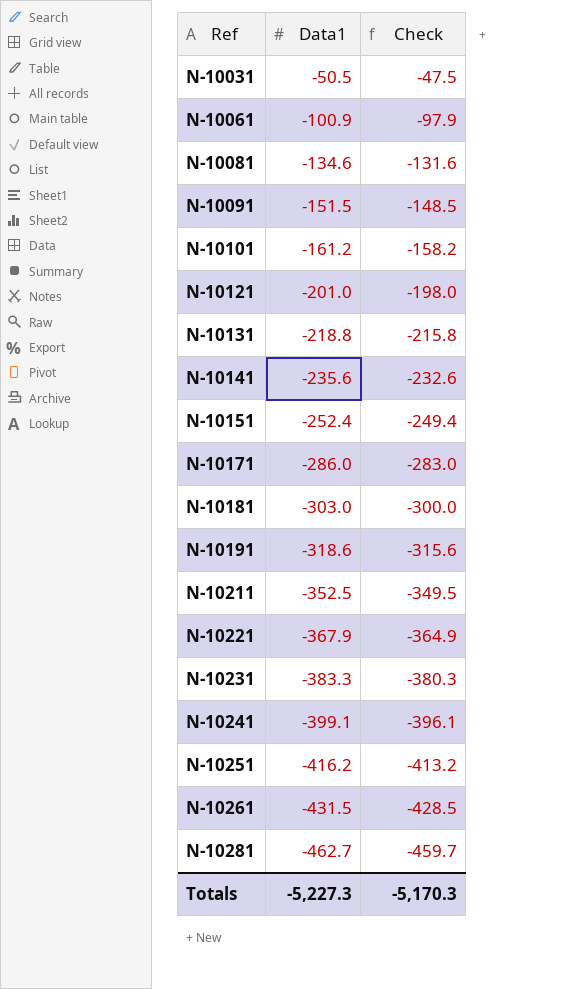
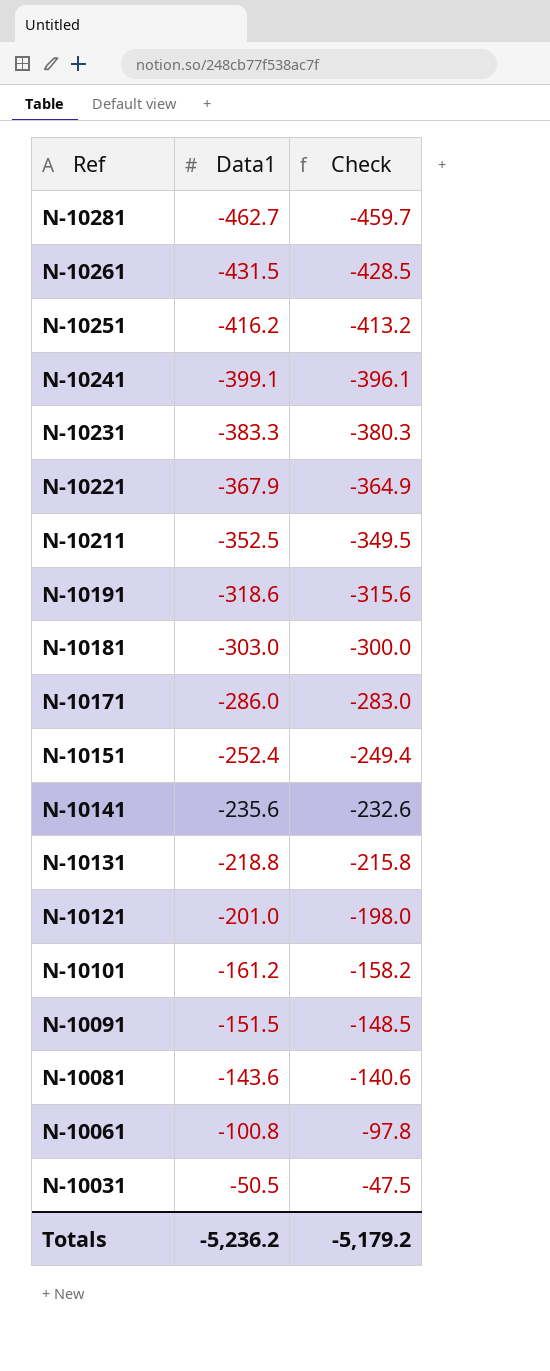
row order: Ref ascending -> Ref descending
N-10081 | Data1: -134.6 -> -143.6
N-10081 | Check: -131.6 -> -140.6
N-10061 | Data1: -100.9 -> -100.8
N-10061 | Check: -97.9 -> -97.8
Totals | Data1: -5,227.3 -> -5,236.2
Totals | Check: -5,170.3 -> -5,179.2

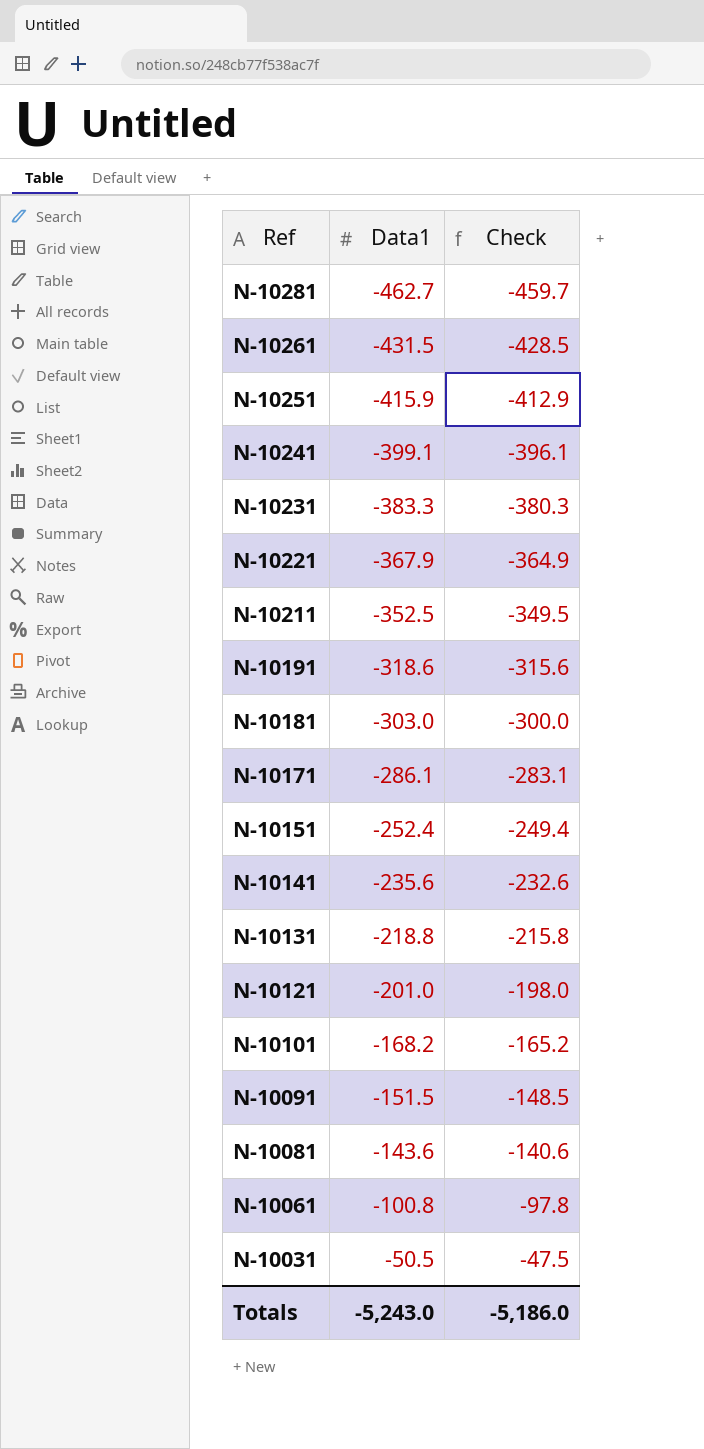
N-10251 | Data1: -416.2 -> -415.9
N-10251 | Check: -413.2 -> -412.9
N-10171 | Data1: -286.0 -> -286.1
N-10171 | Check: -283.0 -> -283.1
N-10101 | Data1: -161.2 -> -168.2
N-10101 | Check: -158.2 -> -165.2
Totals | Data1: -5,236.2 -> -5,243.0
Totals | Check: -5,179.2 -> -5,186.0

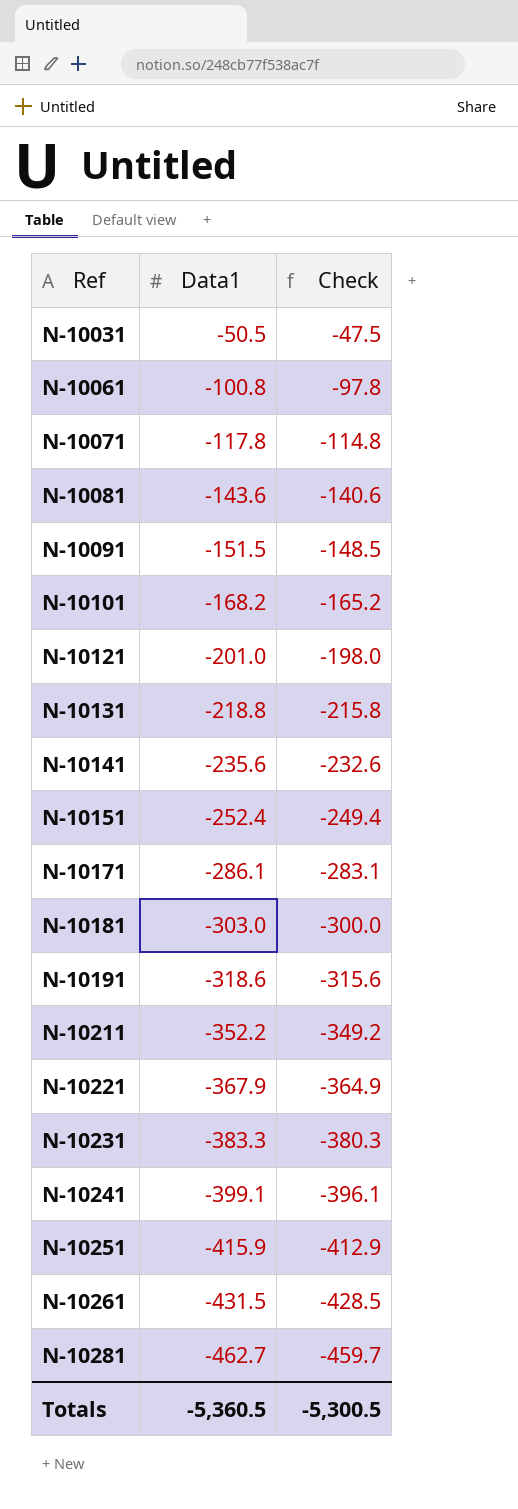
row order: Ref descending -> Ref ascending
row N-10071: none -> -117.8 | -114.8
N-10211 | Data1: -352.5 -> -352.2
N-10211 | Check: -349.5 -> -349.2
Totals | Data1: -5,243.0 -> -5,360.5
Totals | Check: -5,186.0 -> -5,300.5

